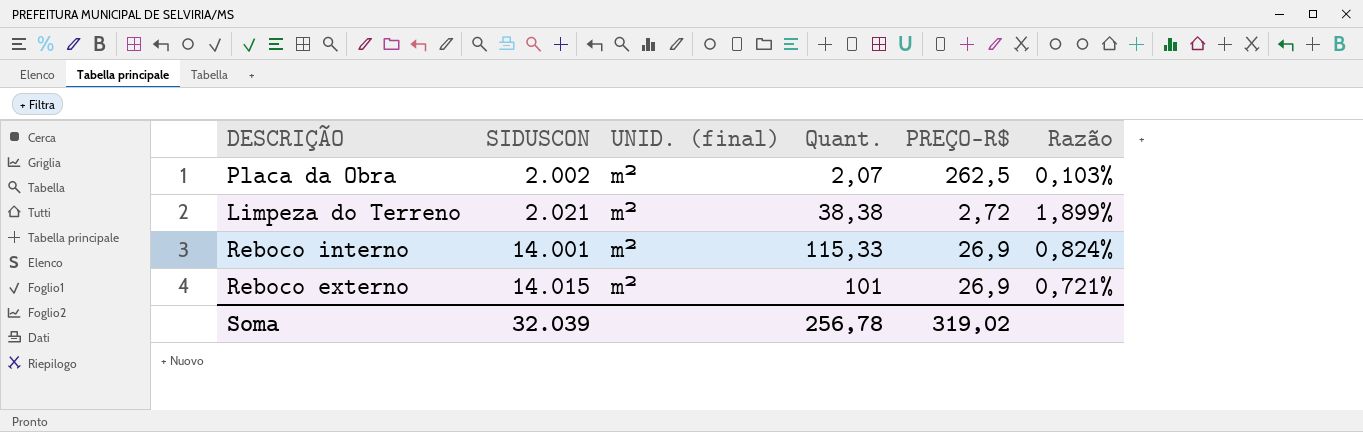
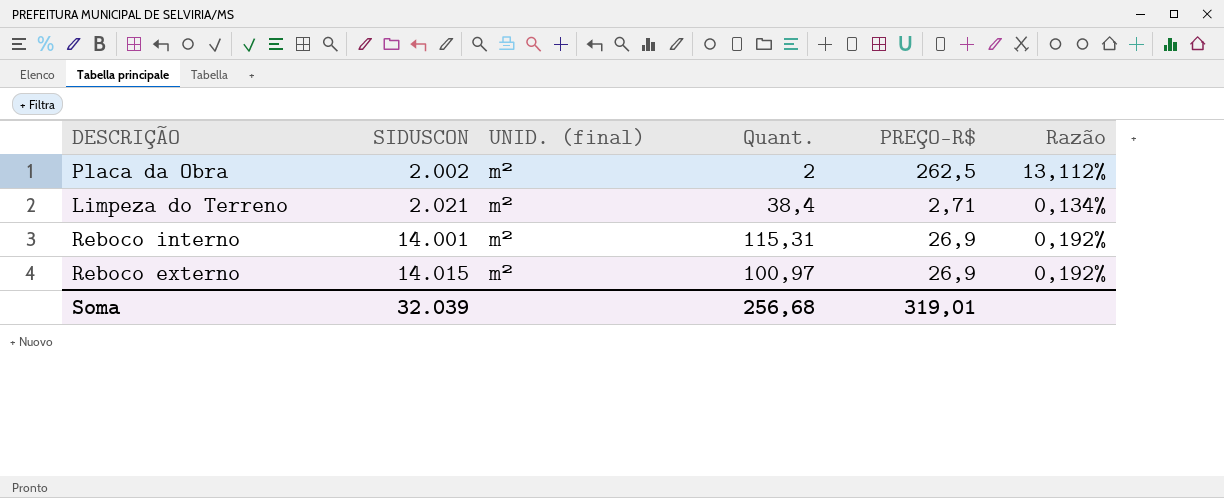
column Razão | formula: [Quant.] / [SIDUSCON] -> [PREÇO-R$] / [SIDUSCON]
Placa da Obra | Quant.: 2,07 -> 2
Limpeza do Terreno | Quant.: 38,38 -> 38,4
Limpeza do Terreno | PREÇO-R$: 2,72 -> 2,71
Reboco interno | Quant.: 115,33 -> 115,31
Reboco externo | Quant.: 101 -> 100,97
Soma | Quant.: 256,78 -> 256,68
Soma | PREÇO-R$: 319,02 -> 319,01

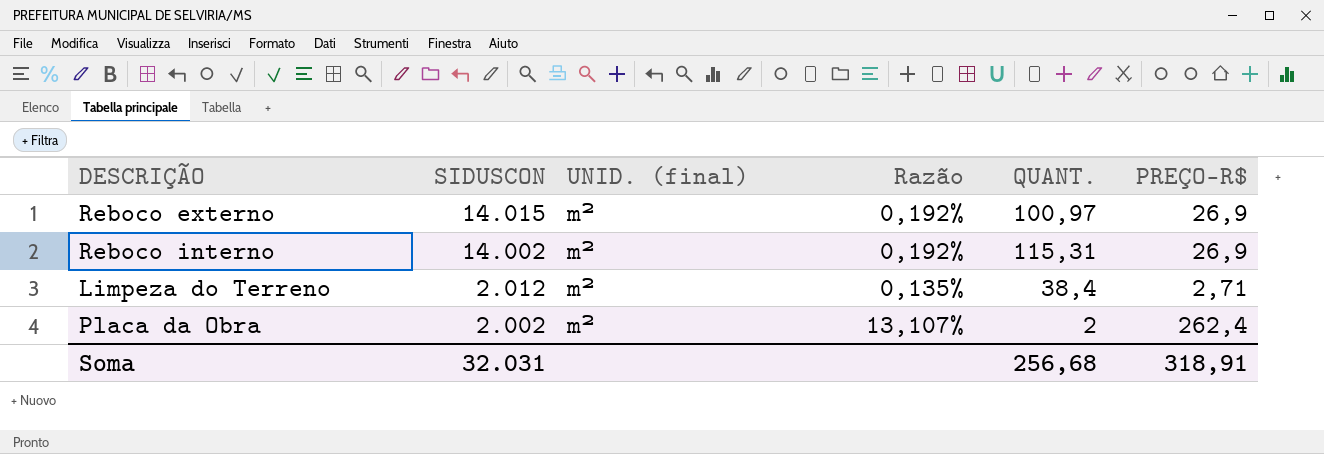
row order: SIDUSCON ascending -> SIDUSCON descending
column Razão | position: 6 -> 4
column name: Quant. -> QUANT.
Reboco interno | SIDUSCON: 14.001 -> 14.002
Limpeza do Terreno | SIDUSCON: 2.021 -> 2.012
Limpeza do Terreno | Razão: 0,134% -> 0,135%
Placa da Obra | Razão: 13,112% -> 13,107%
Placa da Obra | PREÇO-R$: 262,5 -> 262,4
Soma | SIDUSCON: 32.039 -> 32.031
Soma | PREÇO-R$: 319,01 -> 318,91

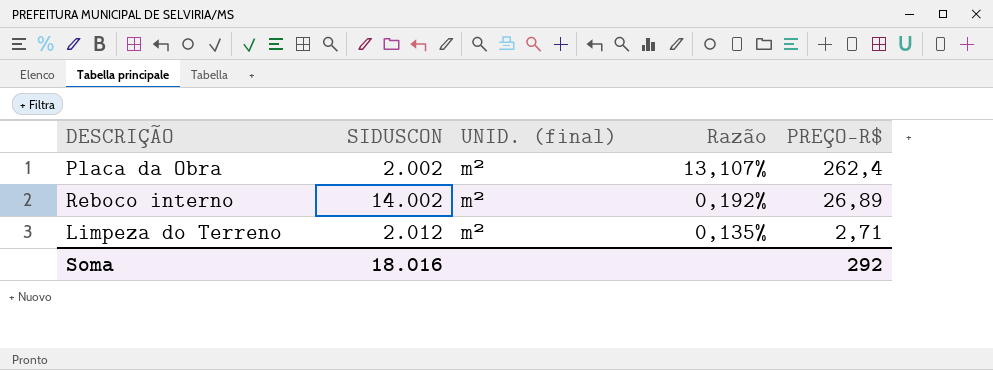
row order: SIDUSCON descending -> Razão descending
column QUANT. | position: 5 -> none
row Reboco externo: 14.015 | m² | 0,192% | 100,97 | 26,9 -> none
Reboco interno | PREÇO-R$: 26,9 -> 26,89
Soma | SIDUSCON: 32.031 -> 18.016
Soma | PREÇO-R$: 318,91 -> 292

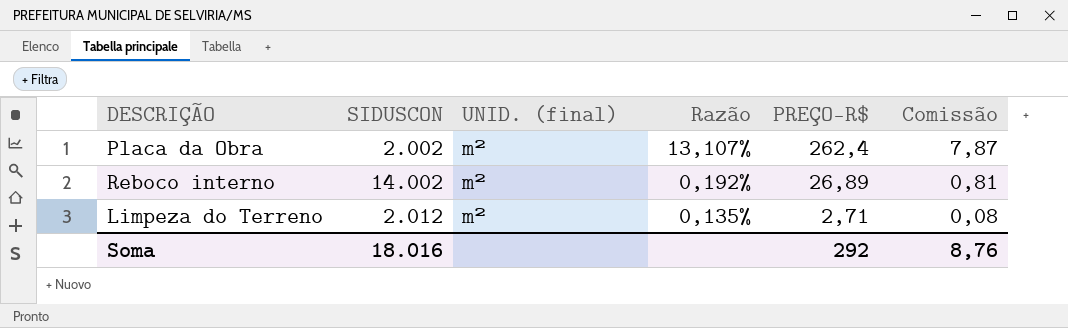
column Comissão | formula: none -> [PREÇO-R$] * 0,03

